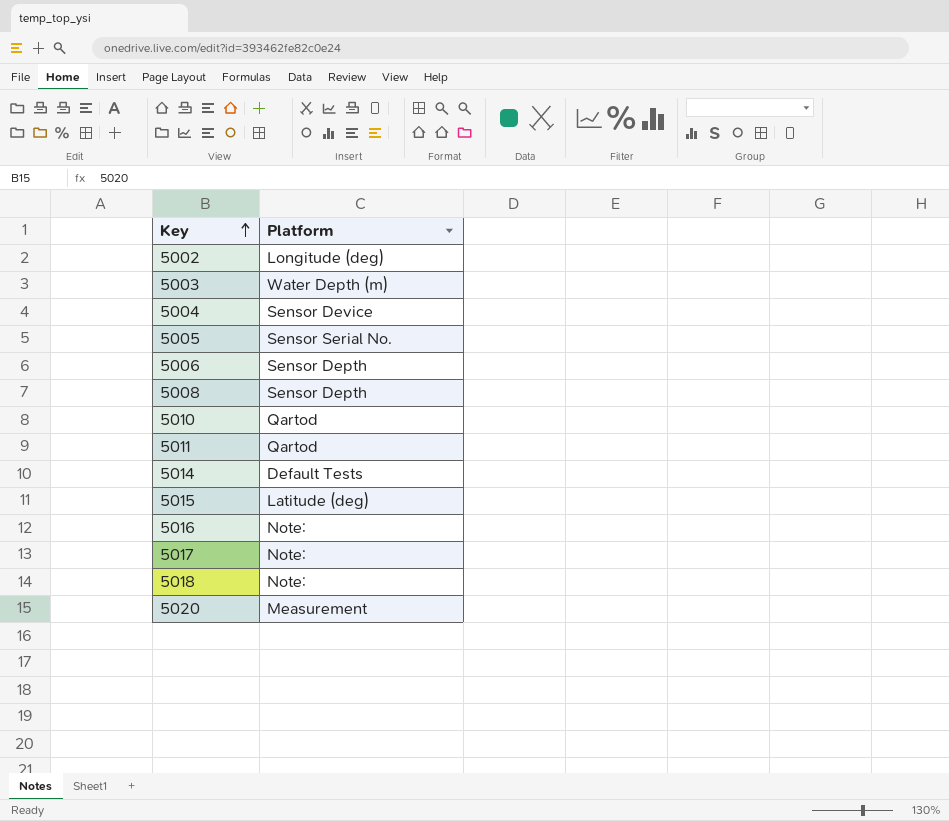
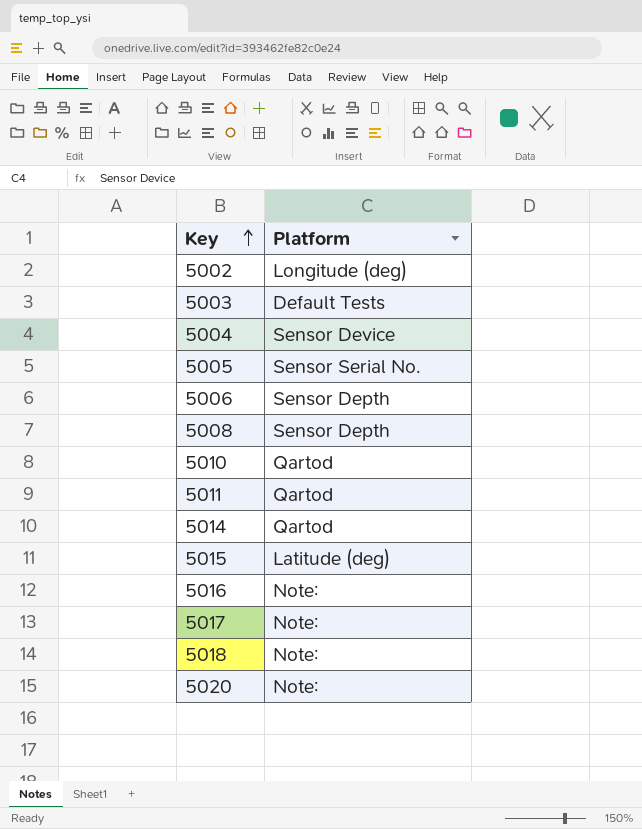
5003 | Platform: Water Depth (m) -> Default Tests
5014 | Platform: Default Tests -> Qartod
5020 | Platform: Measurement -> Note:

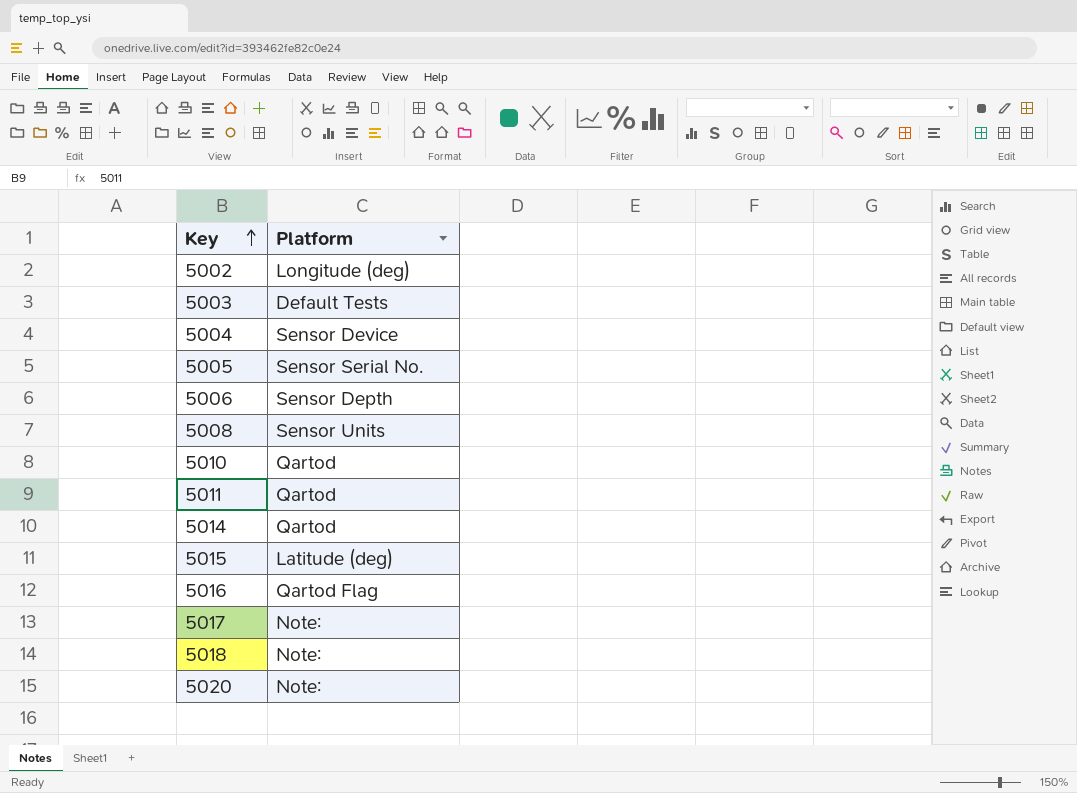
5008 | Platform: Sensor Depth -> Sensor Units
5016 | Platform: Note: -> Qartod Flag

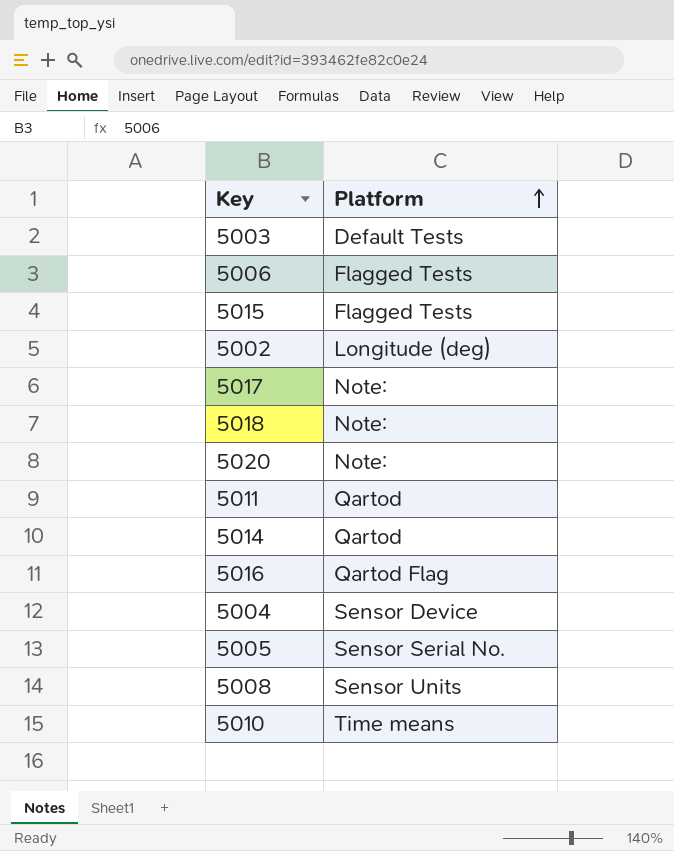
row order: Key ascending -> Platform ascending
5006 | Platform: Sensor Depth -> Flagged Tests
5015 | Platform: Latitude (deg) -> Flagged Tests
5010 | Platform: Qartod -> Time means

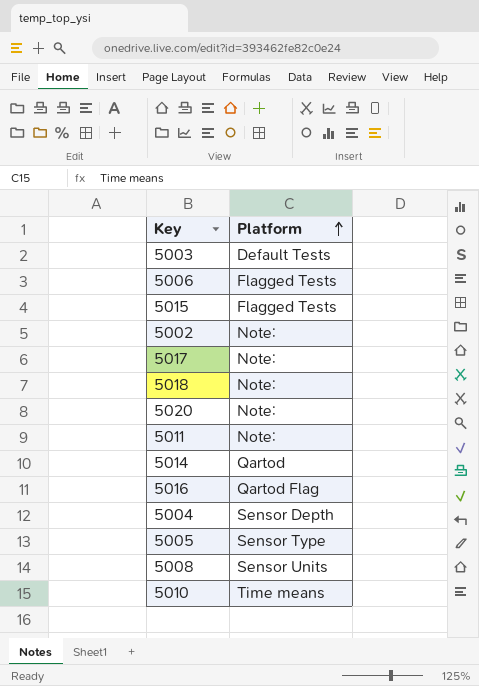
5002 | Platform: Longitude (deg) -> Note:
5011 | Platform: Qartod -> Note:
5004 | Platform: Sensor Device -> Sensor Depth
5005 | Platform: Sensor Serial No. -> Sensor Type

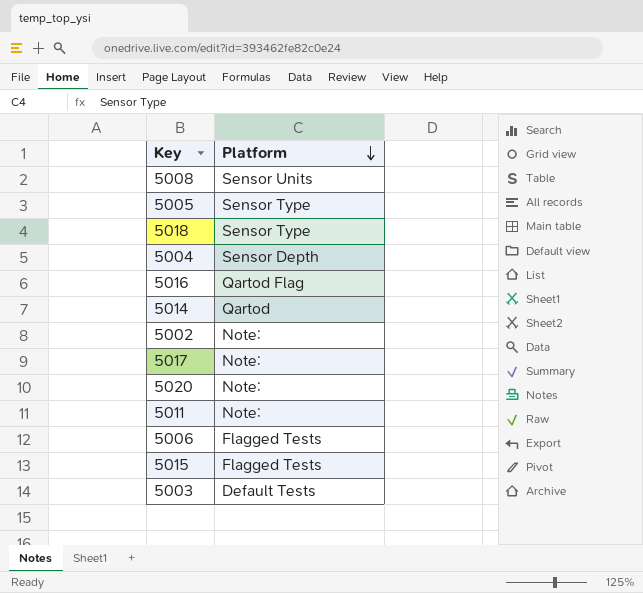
row order: Platform ascending -> Platform descending
row 5010: Time means -> none
5018 | Platform: Note: -> Sensor Type

